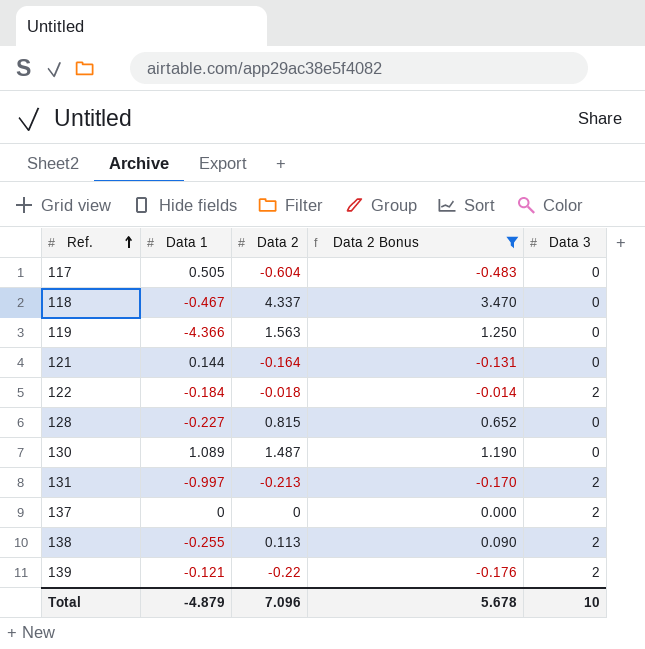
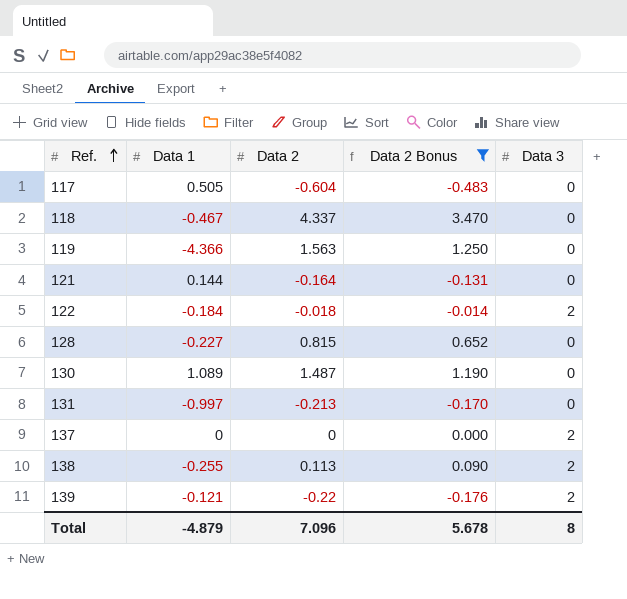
131 | Data 3: 2 -> 0
Total | Data 3: 10 -> 8

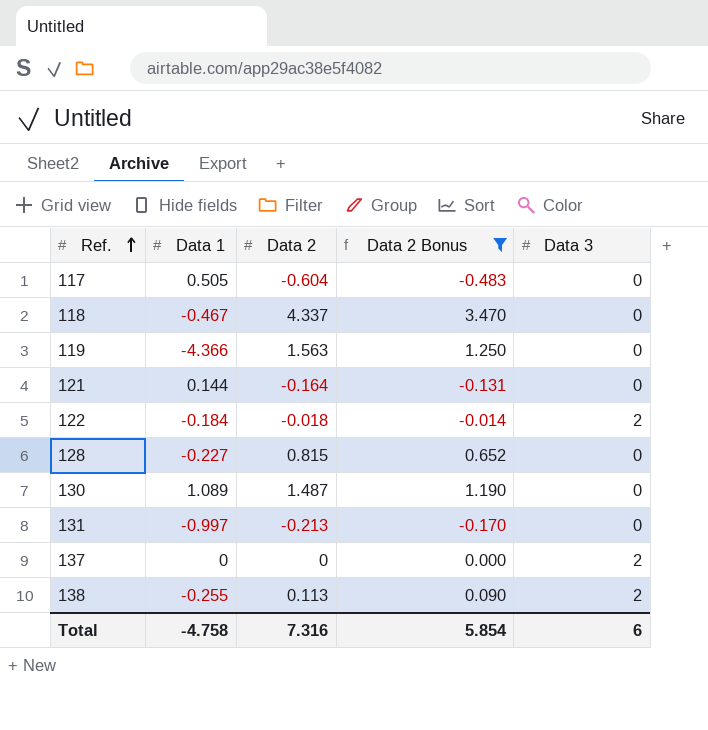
row 139: -0.121 | -0.22 | -0.176 | 2 -> none
Total | Data 1: -4.879 -> -4.758
Total | Data 2: 7.096 -> 7.316
Total | Data 2 Bonus: 5.678 -> 5.854
Total | Data 3: 8 -> 6

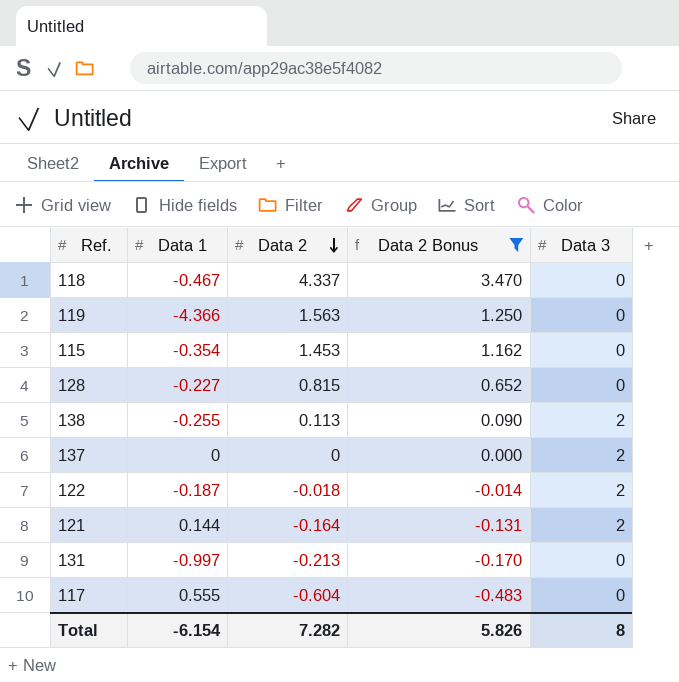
row order: Ref. ascending -> Data 2 descending
row 130: 1.089 | 1.487 | 1.190 | 0 -> none
row 115: none -> -0.354 | 1.453 | 1.162 | 0
122 | Data 1: -0.184 -> -0.187
121 | Data 3: 0 -> 2
117 | Data 1: 0.505 -> 0.555
Total | Data 1: -4.758 -> -6.154
Total | Data 2: 7.316 -> 7.282
Total | Data 2 Bonus: 5.854 -> 5.826
Total | Data 3: 6 -> 8

